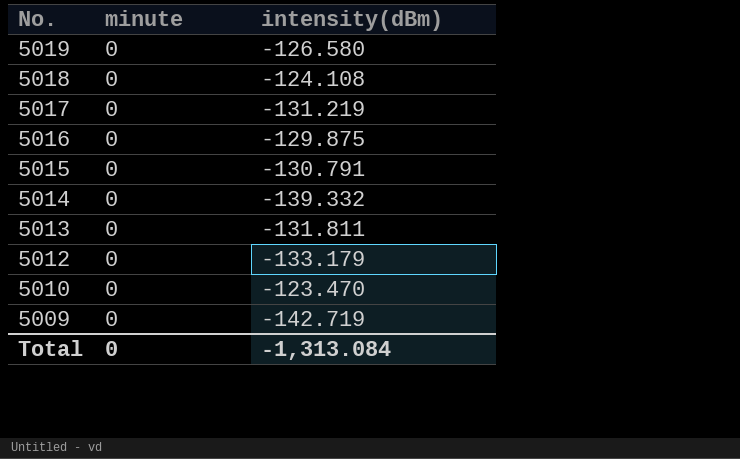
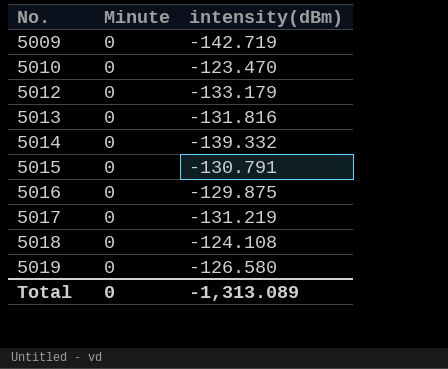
row order: No. descending -> No. ascending
column name: minute -> Minute
5013 | intensity(dBm): -131.811 -> -131.816
Total | intensity(dBm): -1,313.084 -> -1,313.089

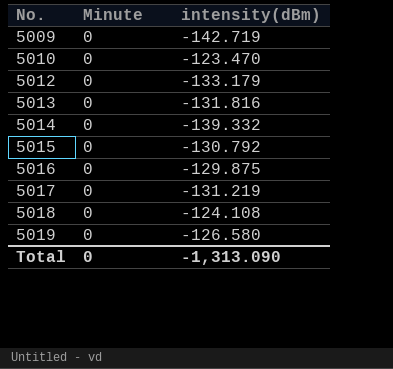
5015 | intensity(dBm): -130.791 -> -130.792
Total | intensity(dBm): -1,313.089 -> -1,313.090

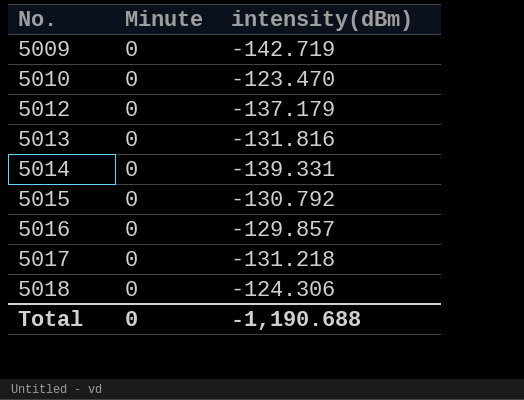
row 5019: 0 | -126.580 -> none
5012 | intensity(dBm): -133.179 -> -137.179
5014 | intensity(dBm): -139.332 -> -139.331
5016 | intensity(dBm): -129.875 -> -129.857
5017 | intensity(dBm): -131.219 -> -131.218
5018 | intensity(dBm): -124.108 -> -124.306
Total | intensity(dBm): -1,313.090 -> -1,190.688

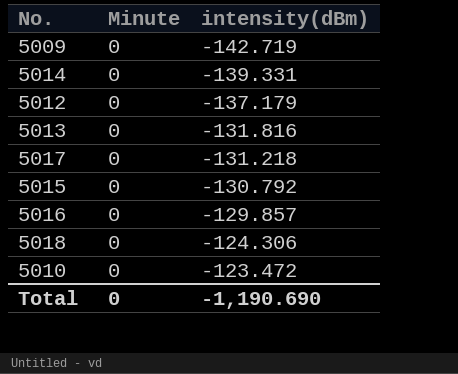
row order: No. ascending -> intensity(dBm) ascending
5010 | intensity(dBm): -123.470 -> -123.472
Total | intensity(dBm): -1,190.688 -> -1,190.690

